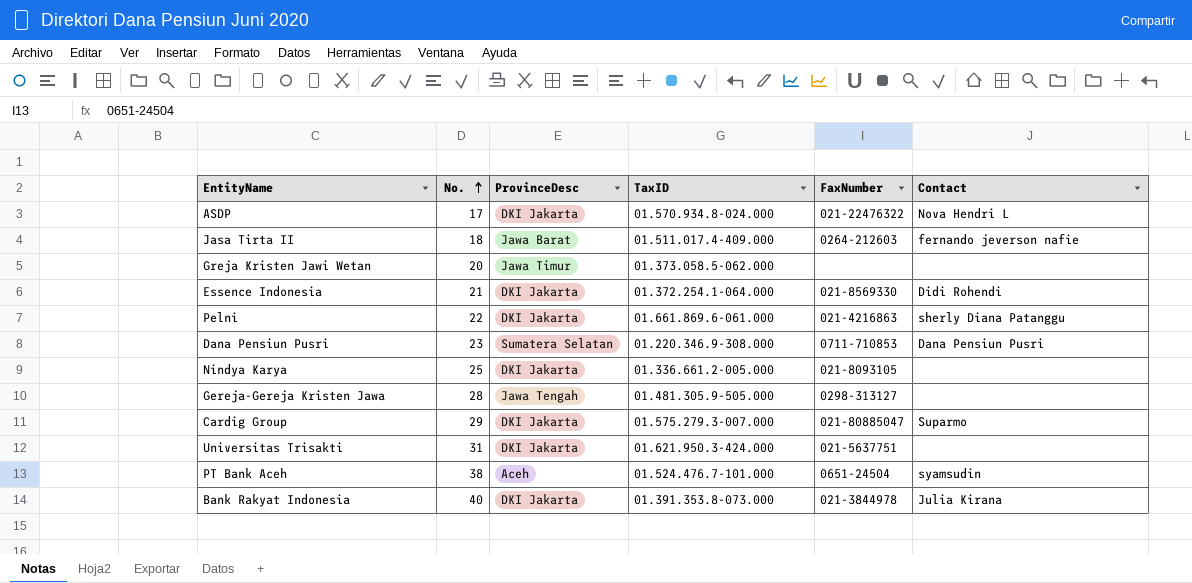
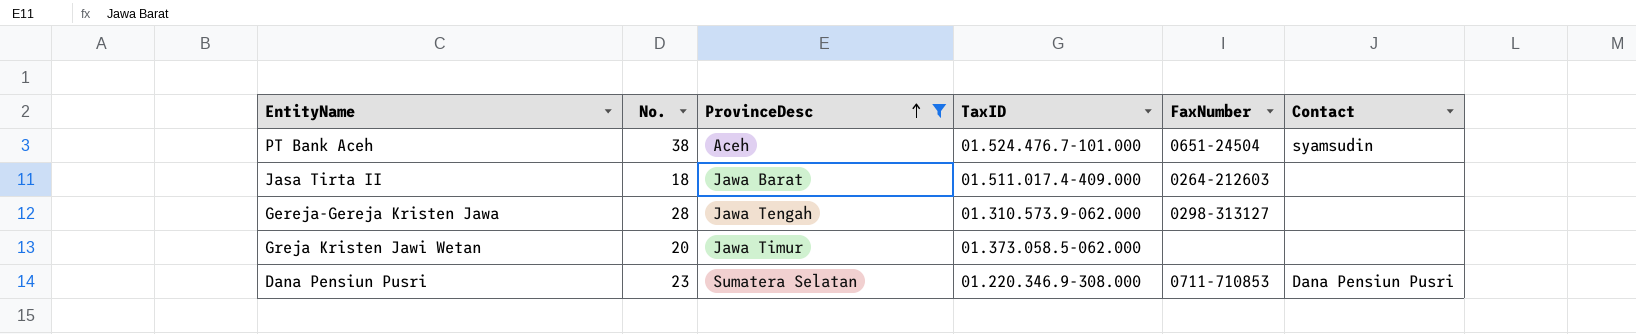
filter: none -> ProvinceDesc != DKI Jakarta
row order: No. ascending -> ProvinceDesc ascending
Jasa Tirta II | Contact: fernando jeverson nafie -> none
Gereja-Gereja Kristen Jawa | TaxID: 01.481.305.9-505.000 -> 01.310.573.9-062.000

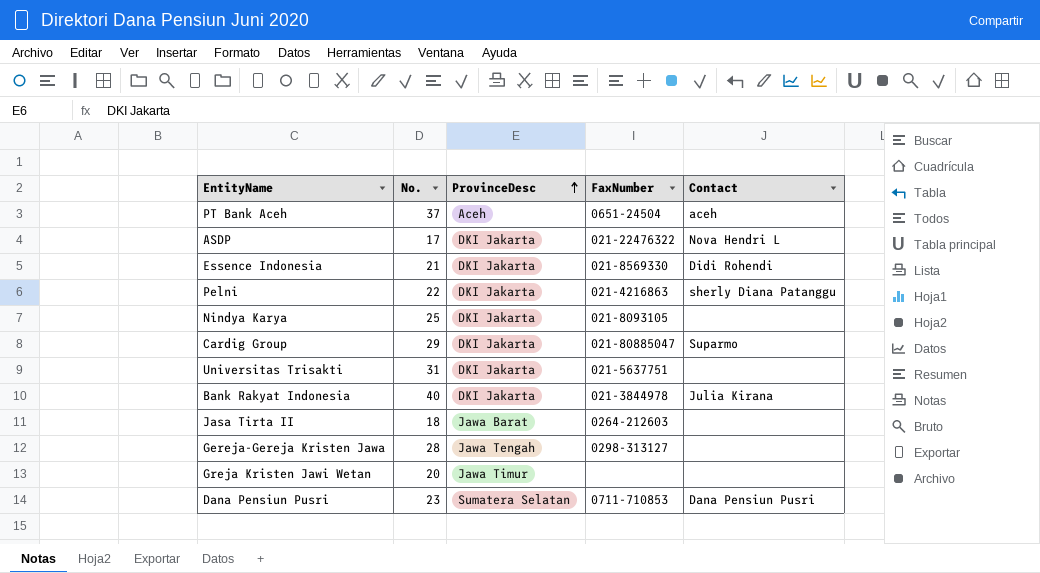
filter: ProvinceDesc != DKI Jakarta -> none
column TaxID | position: 4 -> none
PT Bank Aceh | No.: 38 -> 37
PT Bank Aceh | Contact: syamsudin -> aceh

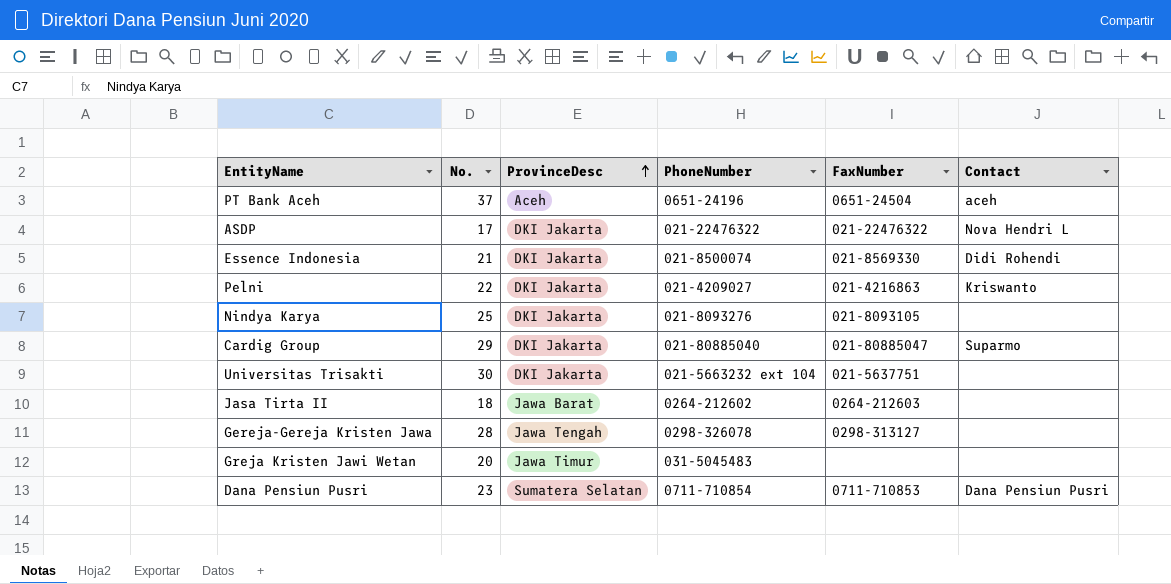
column PhoneNumber | position: none -> 4
row Bank Rakyat Indonesia: 40 | DKI Jakarta | 021-3844978 | Julia Kirana -> none
Pelni | Contact: sherly Diana Patanggu -> Kriswanto
Universitas Trisakti | No.: 31 -> 30

